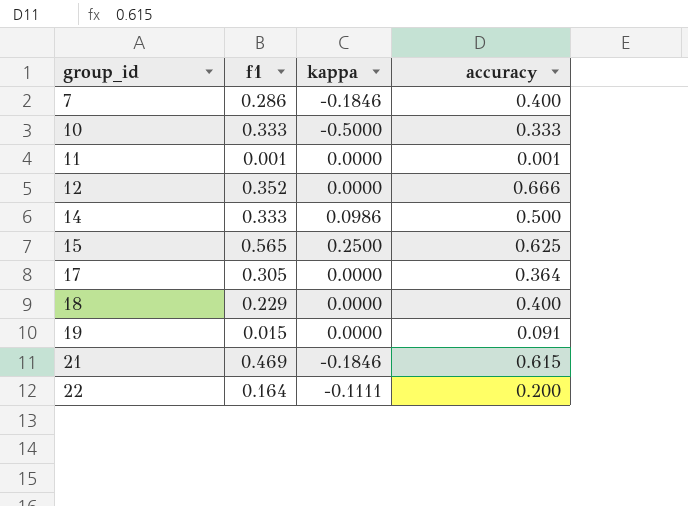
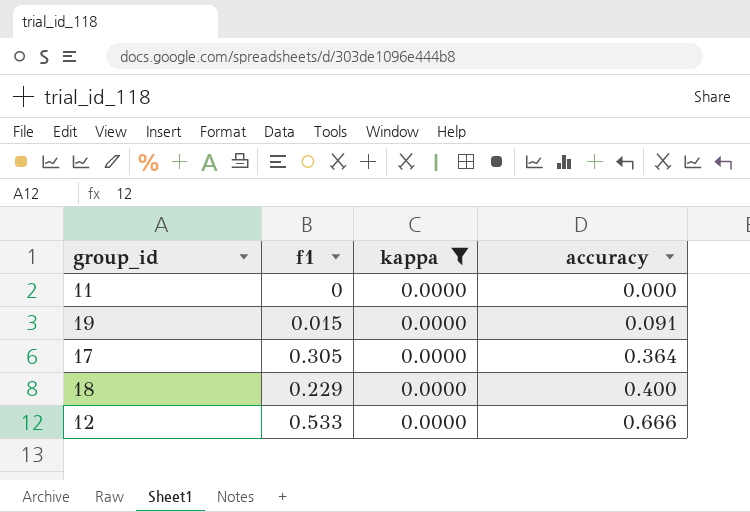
filter: none -> kappa = 0.0000
row order: group_id ascending -> accuracy ascending
11 | f1: 0.001 -> 0
11 | accuracy: 0.001 -> 0.000
12 | f1: 0.352 -> 0.533

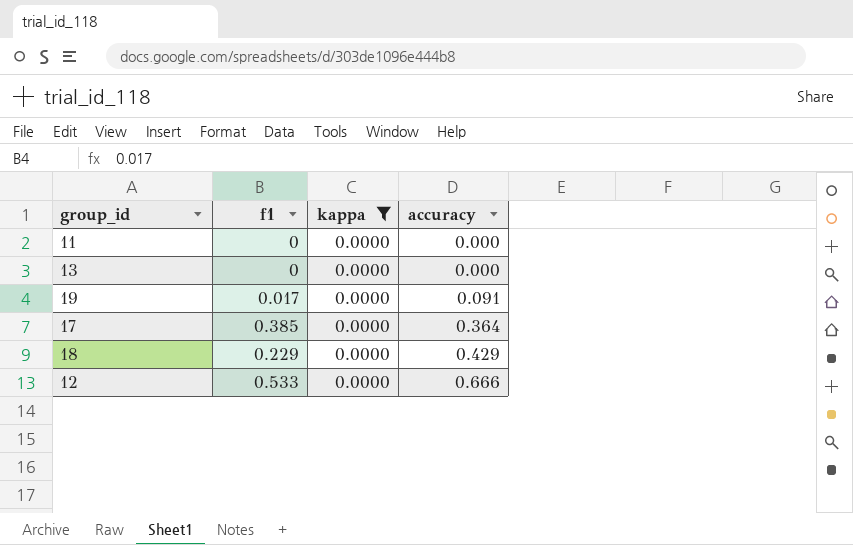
row 13: none -> 0 | 0.0000 | 0.000
19 | f1: 0.015 -> 0.017
17 | f1: 0.305 -> 0.385
18 | accuracy: 0.400 -> 0.429

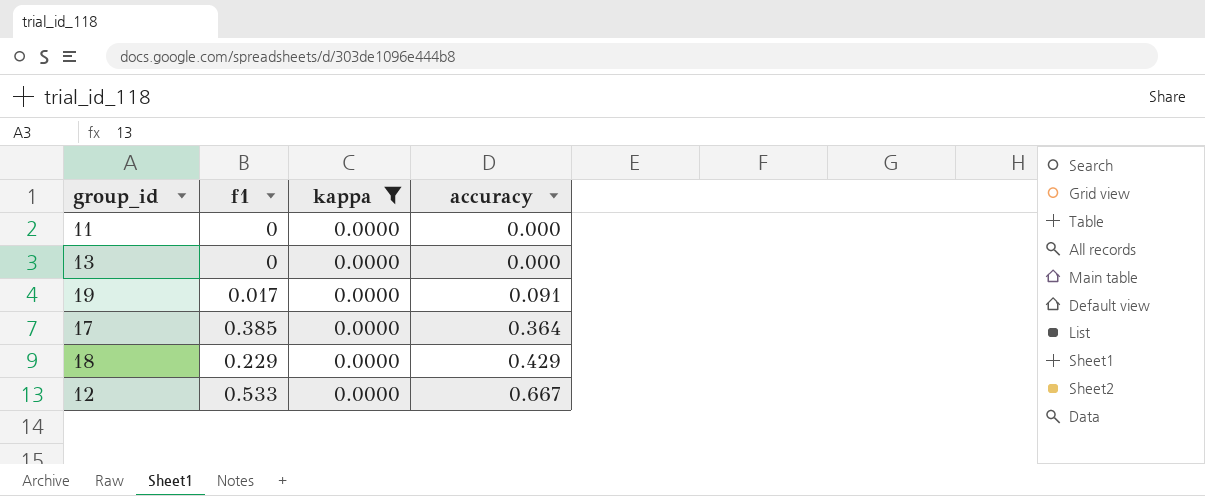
12 | accuracy: 0.666 -> 0.667

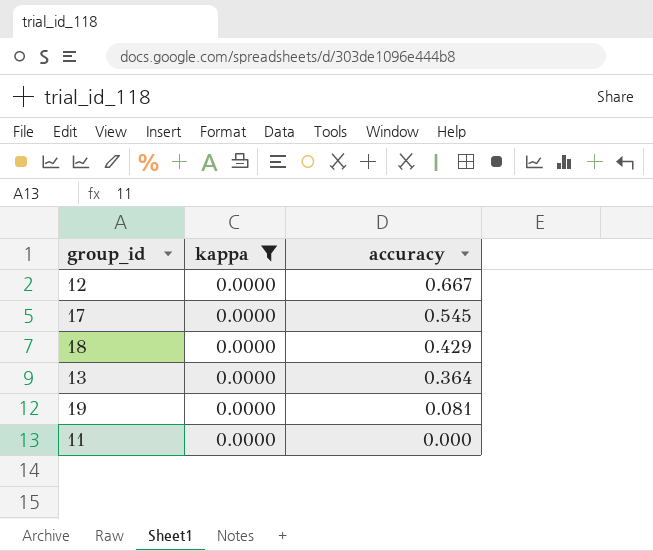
row order: accuracy ascending -> accuracy descending
column f1 | position: 2 -> none
17 | accuracy: 0.364 -> 0.545
13 | accuracy: 0.000 -> 0.364
19 | accuracy: 0.091 -> 0.081

